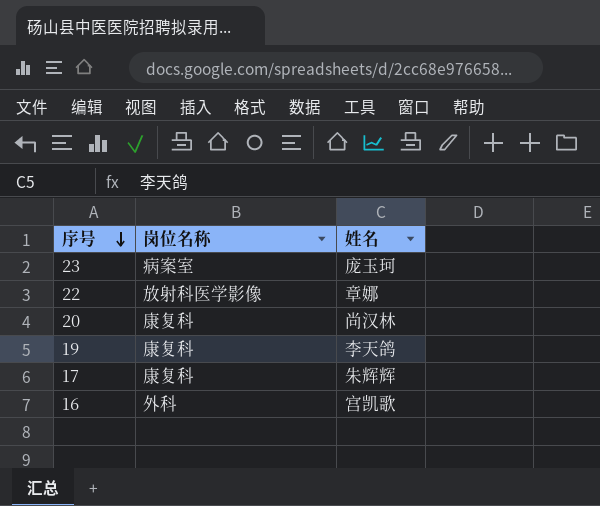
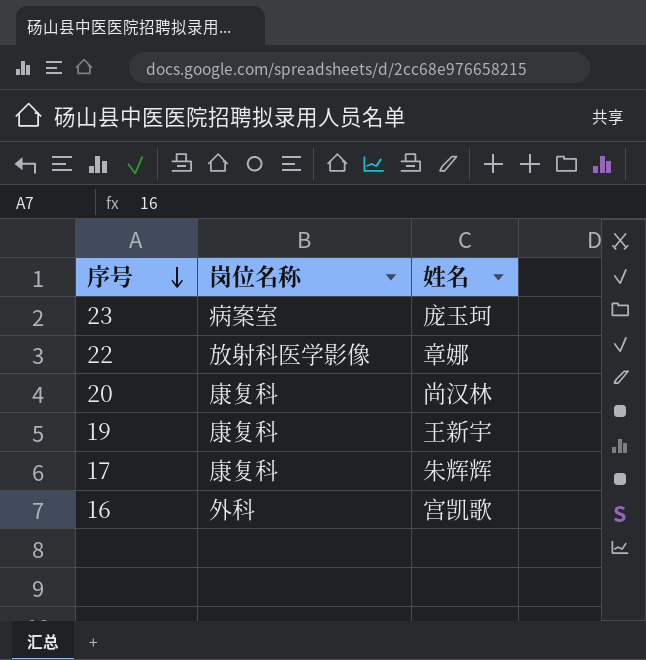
19 | 姓名: 李天鸽 -> 王新宇

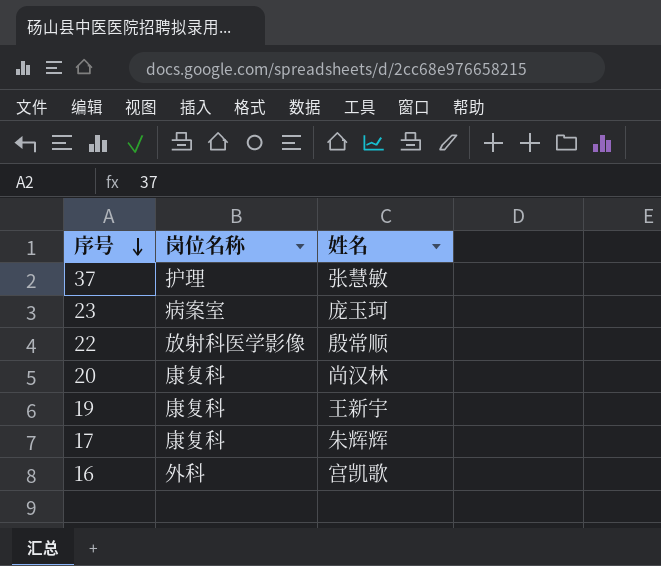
row 37: none -> 护理 | 张慧敏
22 | 姓名: 章娜 -> 殷常顺

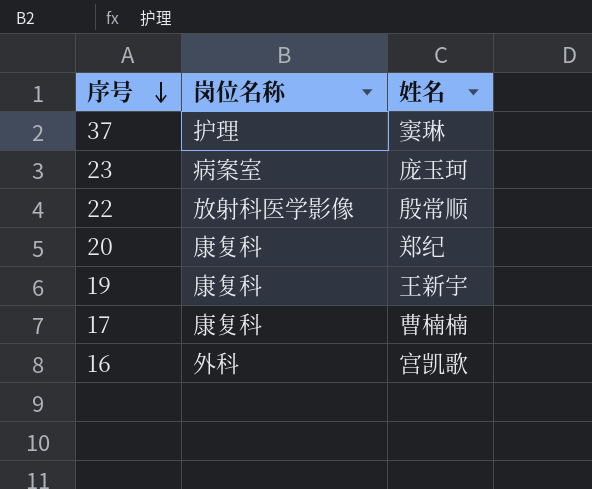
37 | 姓名: 张慧敏 -> 窦琳
20 | 姓名: 尚汉林 -> 郑纪
17 | 姓名: 朱辉辉 -> 曹楠楠

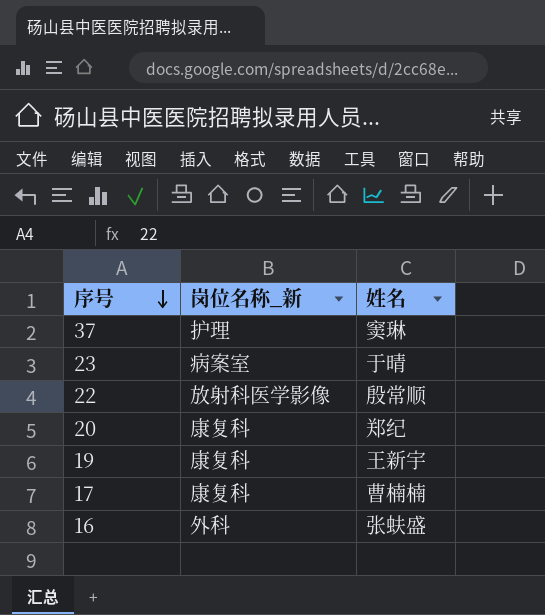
column name: 岗位名称 -> 岗位名称_新
23 | 姓名: 庞玉珂 -> 于晴
16 | 姓名: 宫凯歌 -> 张蚨盛

